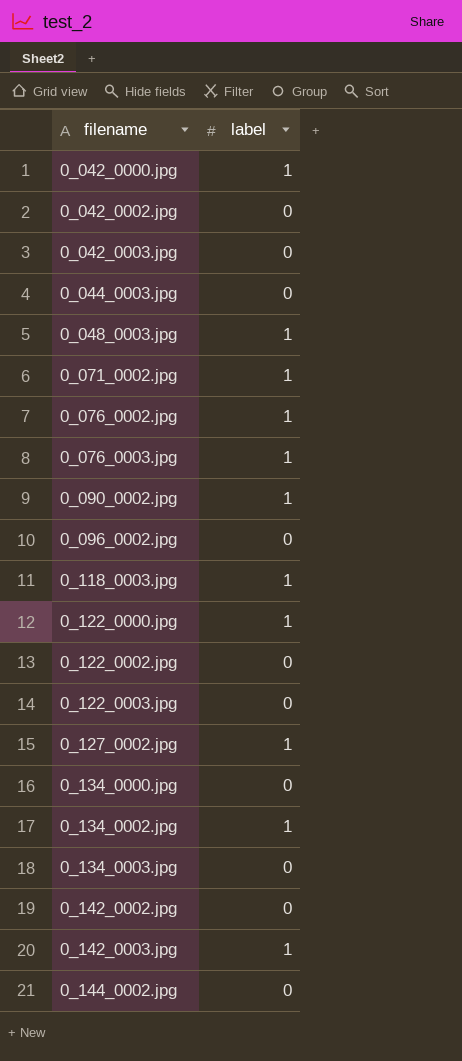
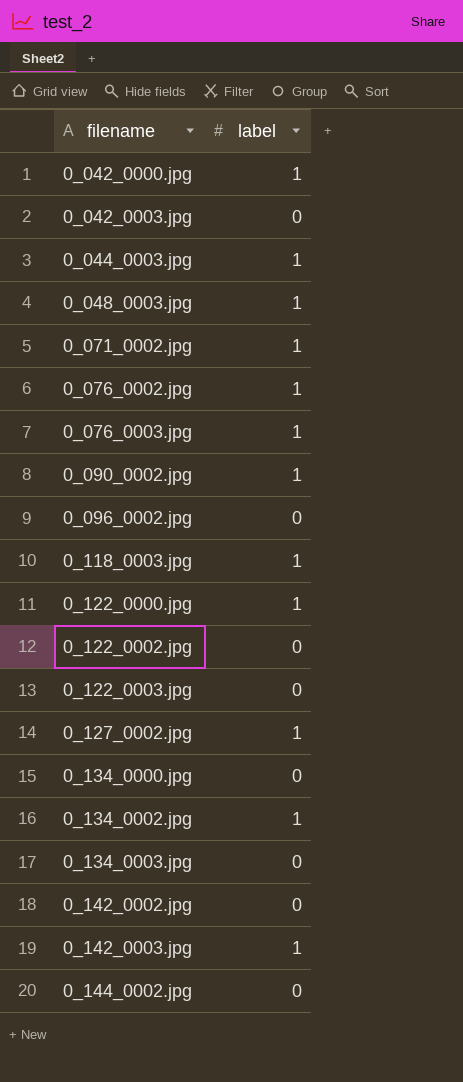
row 0_042_0002.jpg: 0 -> none
0_044_0003.jpg | label: 0 -> 1

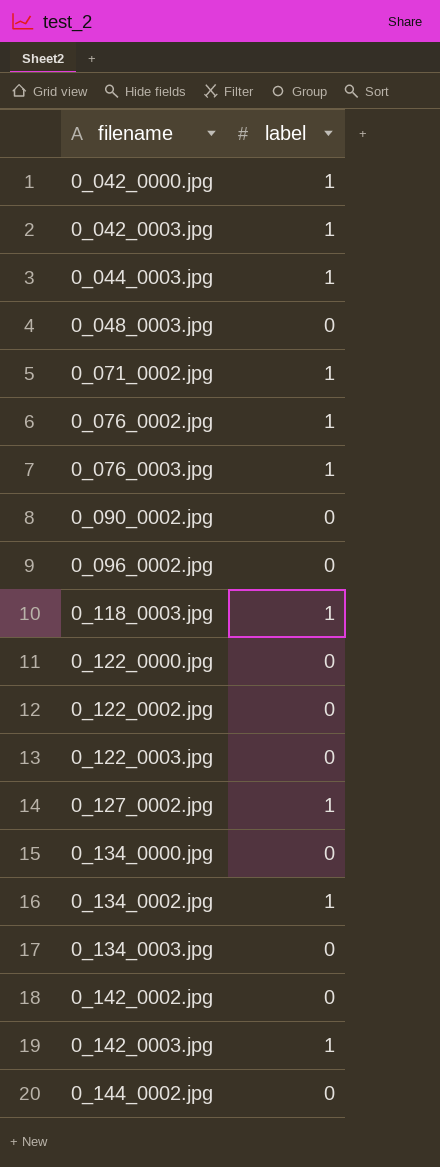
0_042_0003.jpg | label: 0 -> 1
0_048_0003.jpg | label: 1 -> 0
0_090_0002.jpg | label: 1 -> 0
0_122_0000.jpg | label: 1 -> 0

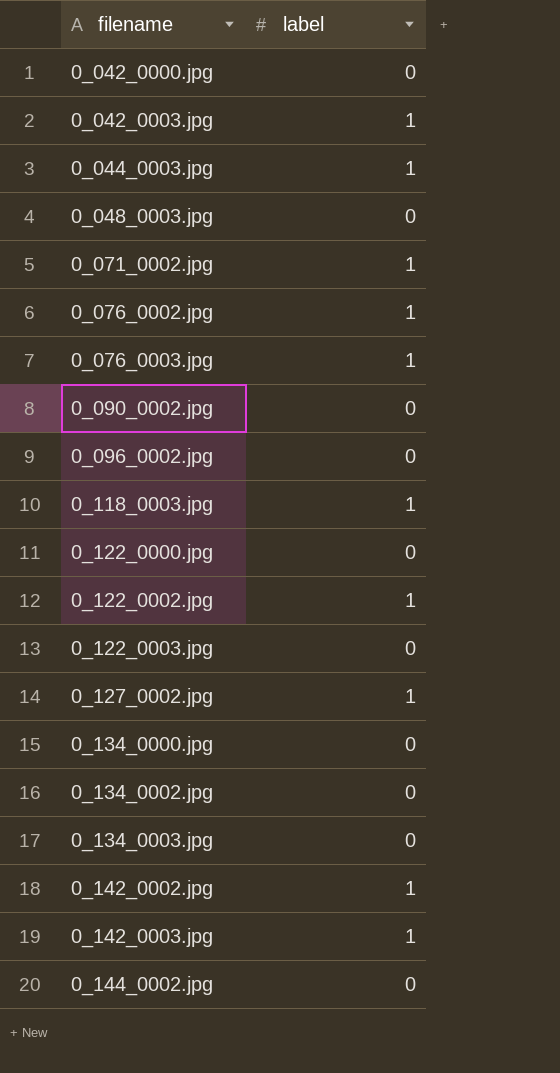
0_042_0000.jpg | label: 1 -> 0
0_122_0002.jpg | label: 0 -> 1
0_134_0002.jpg | label: 1 -> 0
0_142_0002.jpg | label: 0 -> 1

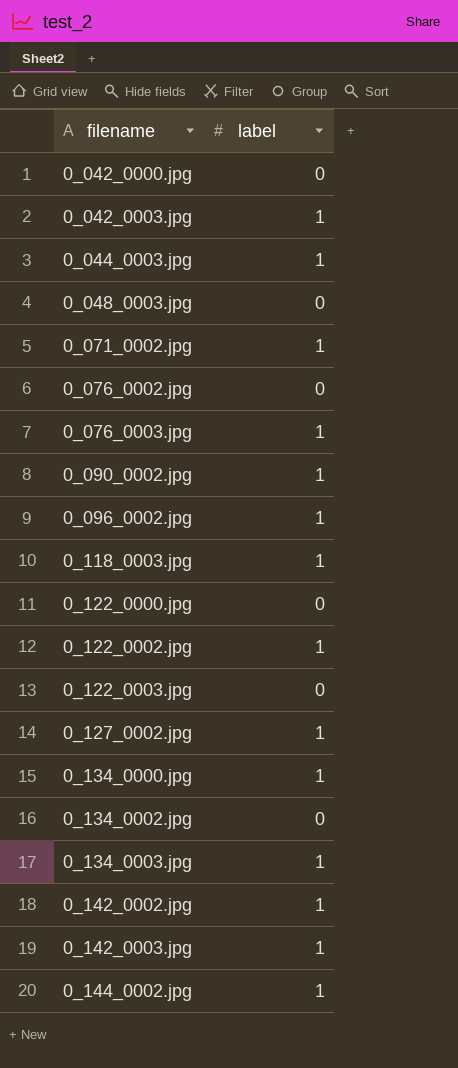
0_076_0002.jpg | label: 1 -> 0
0_090_0002.jpg | label: 0 -> 1
0_096_0002.jpg | label: 0 -> 1
0_134_0000.jpg | label: 0 -> 1
0_134_0003.jpg | label: 0 -> 1
0_144_0002.jpg | label: 0 -> 1

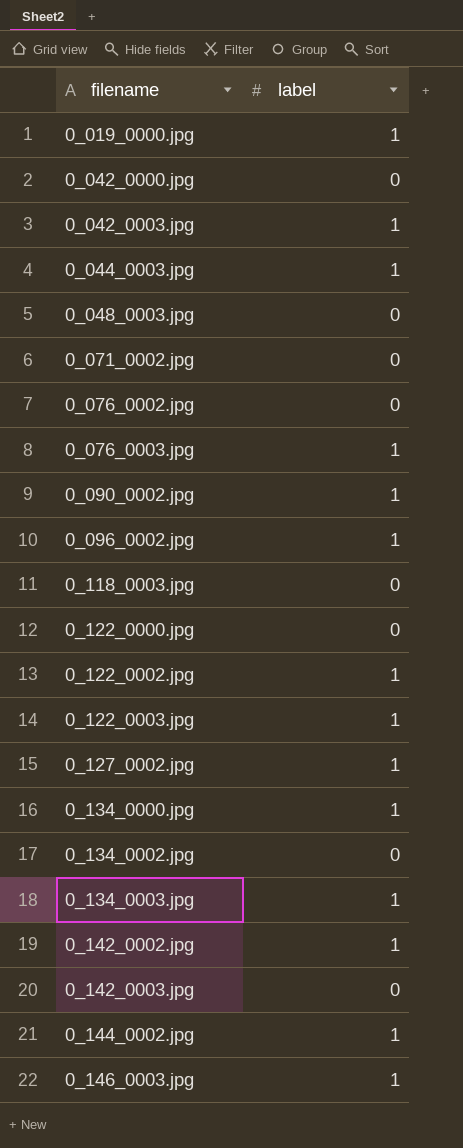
row 0_019_0000.jpg: none -> 1
0_071_0002.jpg | label: 1 -> 0
0_118_0003.jpg | label: 1 -> 0
0_122_0003.jpg | label: 0 -> 1
0_142_0003.jpg | label: 1 -> 0
row 0_146_0003.jpg: none -> 1

